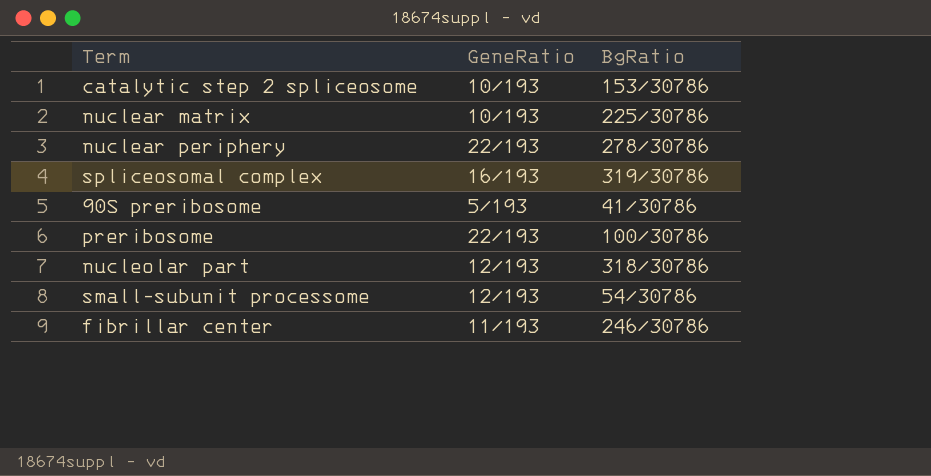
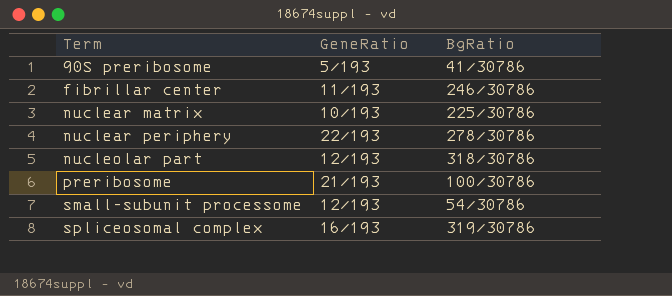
row order: none -> Term ascending
row catalytic step 2 spliceosome: 10/193 | 153/30786 -> none
preribosome | GeneRatio: 22/193 -> 21/193

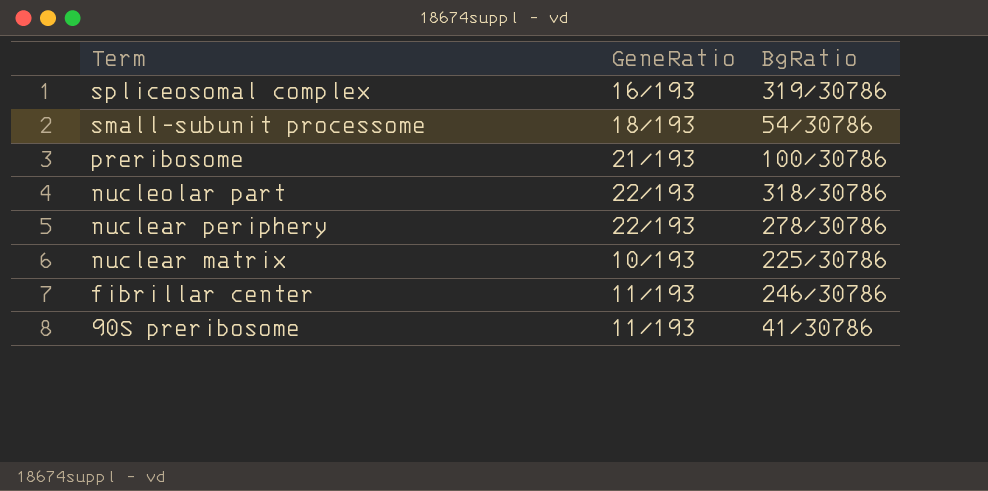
row order: Term ascending -> Term descending
small-subunit processome | GeneRatio: 12/193 -> 18/193
nucleolar part | GeneRatio: 12/193 -> 22/193
90S preribosome | GeneRatio: 5/193 -> 11/193

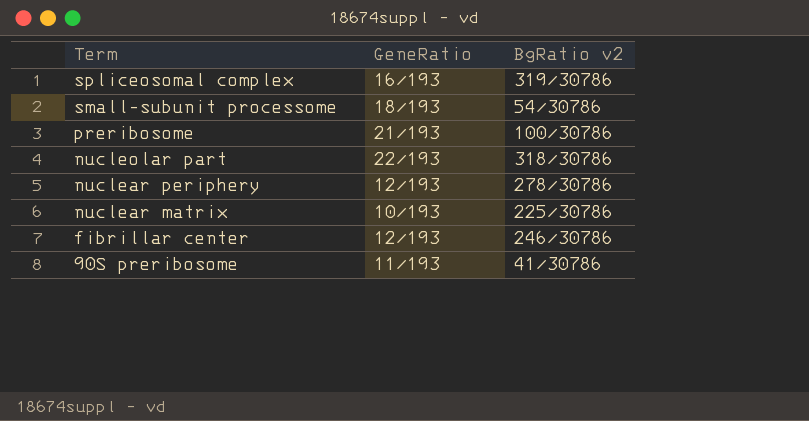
column name: BgRatio -> BgRatio v2
nuclear periphery | GeneRatio: 22/193 -> 12/193
fibrillar center | GeneRatio: 11/193 -> 12/193

